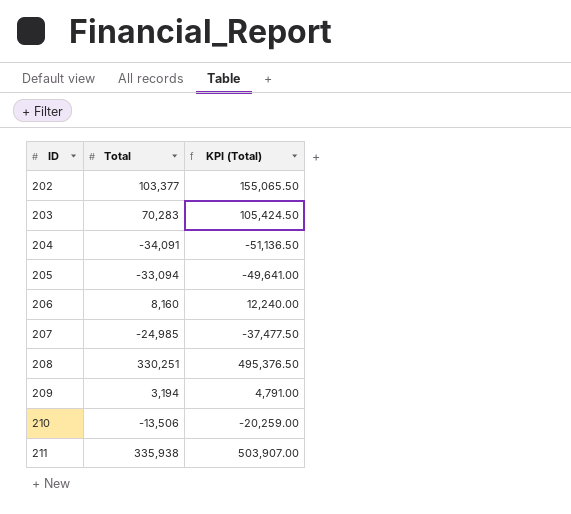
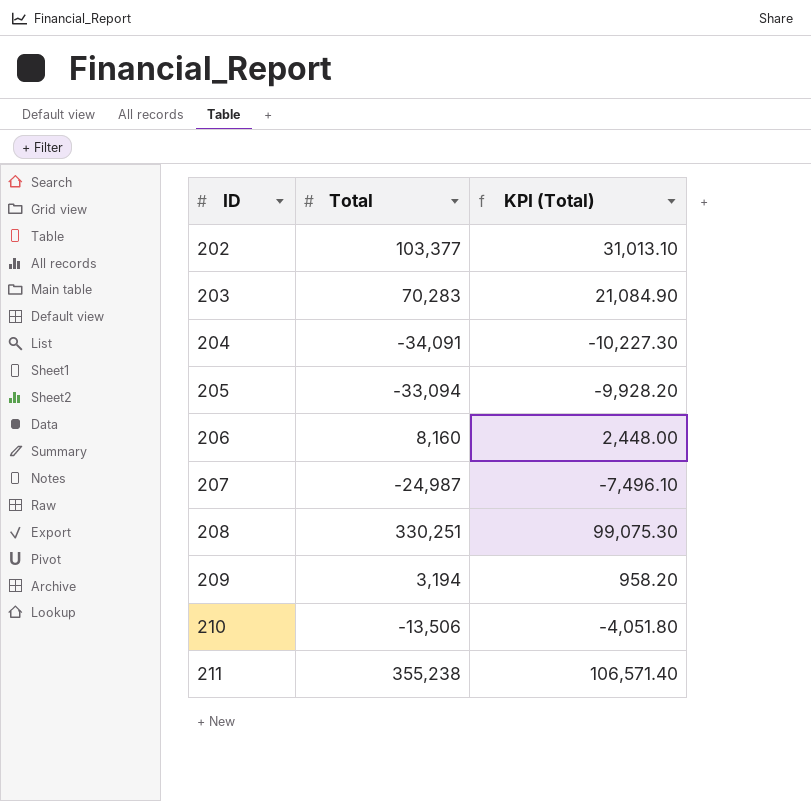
column KPI (Total) | formula: [Total] * 1.5 -> [Total] * 0.3
207 | Total: -24,985 -> -24,987
211 | Total: 335,938 -> 355,238

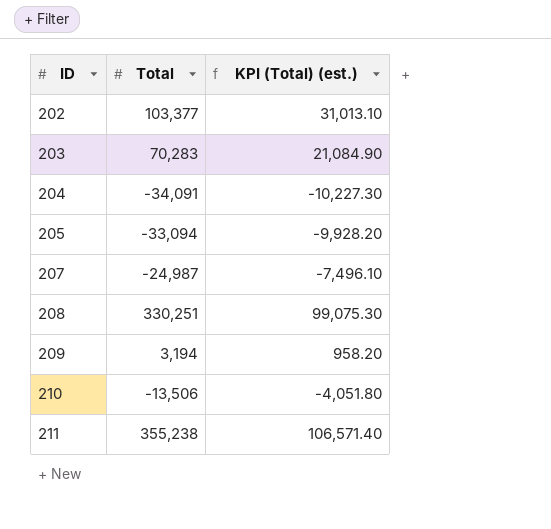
column name: KPI (Total) -> KPI (Total) (est.)
row 206: 8,160 | 2,448.00 -> none

